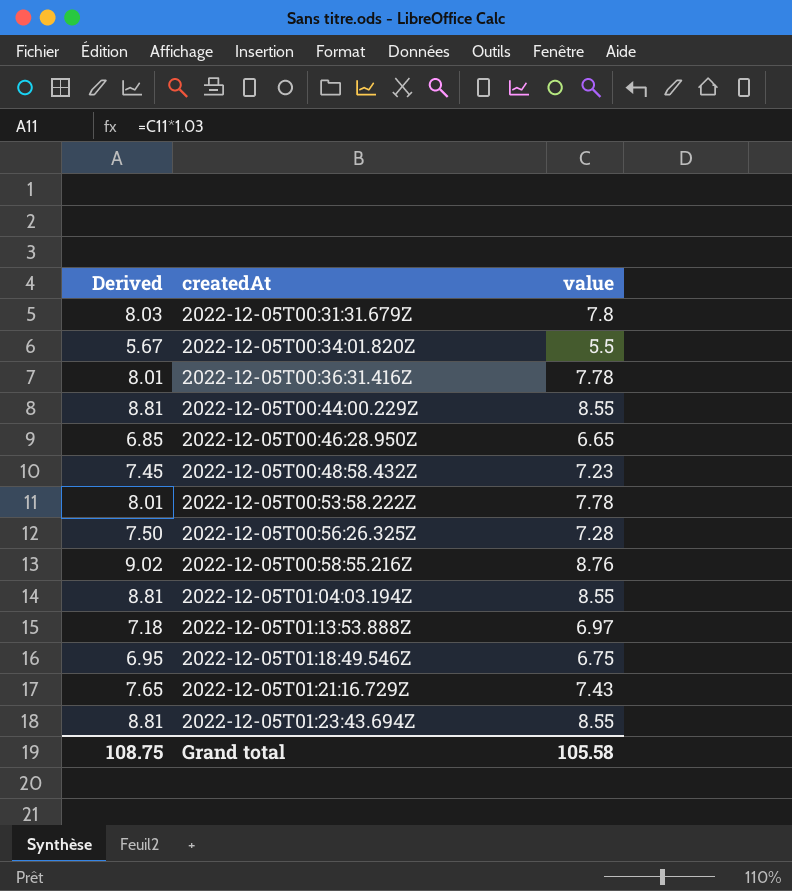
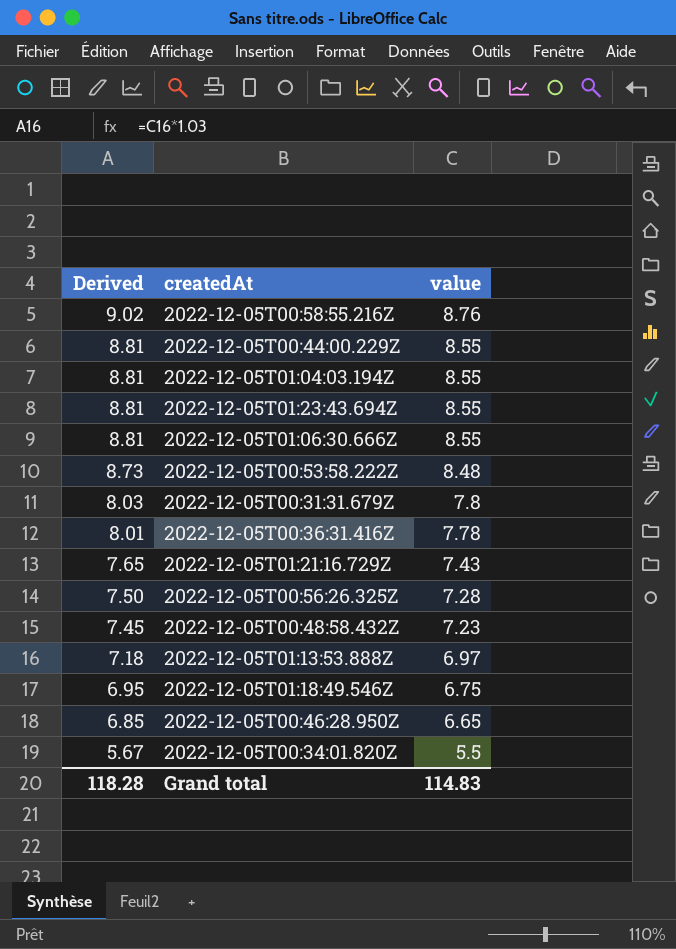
row order: createdAt ascending -> Derived descending
row 2022-12-05T01:06:30.666Z: none -> 8.81 | 8.55
2022-12-05T00:53:58.222Z | Derived: 8.01 -> 8.73
2022-12-05T00:53:58.222Z | value: 7.78 -> 8.48
Grand total | Derived: 108.75 -> 118.28
Grand total | value: 105.58 -> 114.83

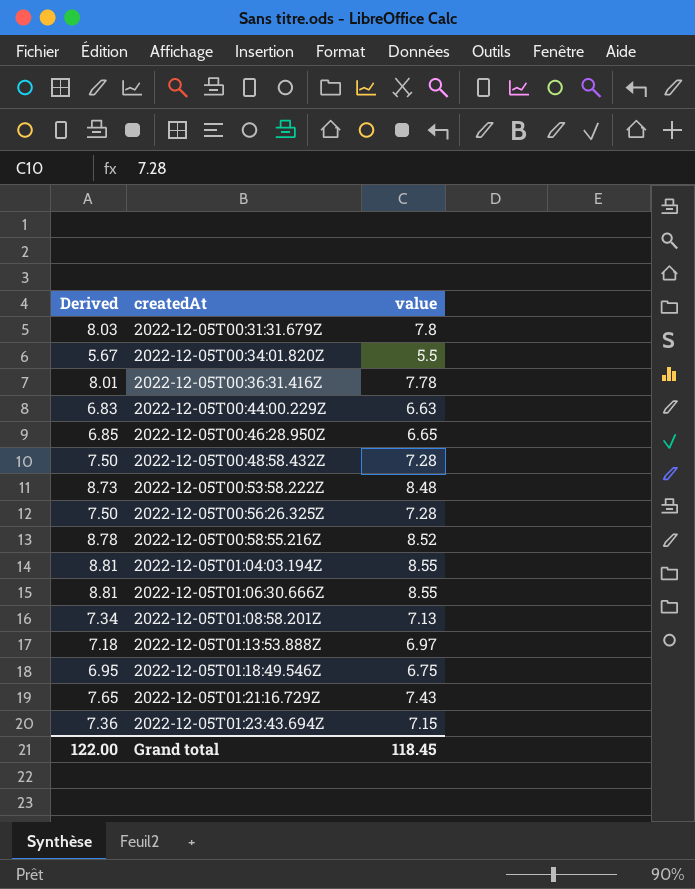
row order: Derived descending -> createdAt ascending
2022-12-05T00:44:00.229Z | Derived: 8.81 -> 6.83
2022-12-05T00:44:00.229Z | value: 8.55 -> 6.63
2022-12-05T00:48:58.432Z | Derived: 7.45 -> 7.50
2022-12-05T00:48:58.432Z | value: 7.23 -> 7.28
2022-12-05T00:58:55.216Z | Derived: 9.02 -> 8.78
2022-12-05T00:58:55.216Z | value: 8.76 -> 8.52
row 2022-12-05T01:08:58.201Z: none -> 7.34 | 7.13
2022-12-05T01:23:43.694Z | Derived: 8.81 -> 7.36
2022-12-05T01:23:43.694Z | value: 8.55 -> 7.15
Grand total | Derived: 118.28 -> 122.00
Grand total | value: 114.83 -> 118.45

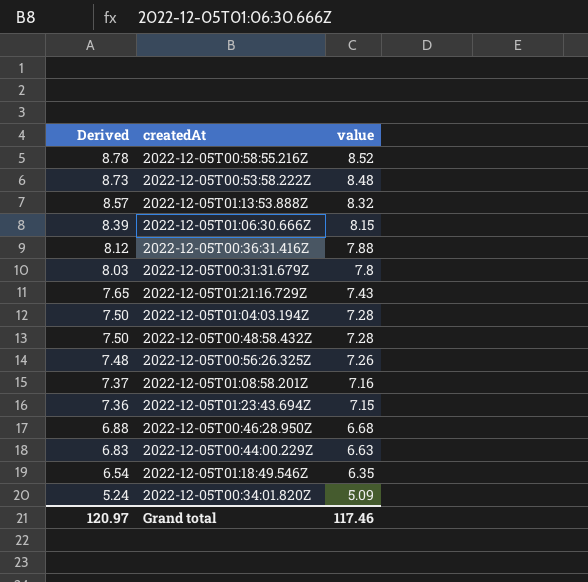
row order: createdAt ascending -> Derived descending
2022-12-05T01:13:53.888Z | Derived: 7.18 -> 8.57
2022-12-05T01:13:53.888Z | value: 6.97 -> 8.32
2022-12-05T01:06:30.666Z | Derived: 8.81 -> 8.39
2022-12-05T01:06:30.666Z | value: 8.55 -> 8.15
2022-12-05T00:36:31.416Z | Derived: 8.01 -> 8.12
2022-12-05T00:36:31.416Z | value: 7.78 -> 7.88
2022-12-05T01:04:03.194Z | Derived: 8.81 -> 7.50
2022-12-05T01:04:03.194Z | value: 8.55 -> 7.28
2022-12-05T00:56:26.325Z | Derived: 7.50 -> 7.48
2022-12-05T00:56:26.325Z | value: 7.28 -> 7.26
2022-12-05T01:08:58.201Z | Derived: 7.34 -> 7.37
2022-12-05T01:08:58.201Z | value: 7.13 -> 7.16
2022-12-05T00:46:28.950Z | Derived: 6.85 -> 6.88
2022-12-05T00:46:28.950Z | value: 6.65 -> 6.68
2022-12-05T01:18:49.546Z | Derived: 6.95 -> 6.54
2022-12-05T01:18:49.546Z | value: 6.75 -> 6.35
2022-12-05T00:34:01.820Z | Derived: 5.67 -> 5.24
2022-12-05T00:34:01.820Z | value: 5.5 -> 5.09
Grand total | Derived: 122.00 -> 120.97
Grand total | value: 118.45 -> 117.46

